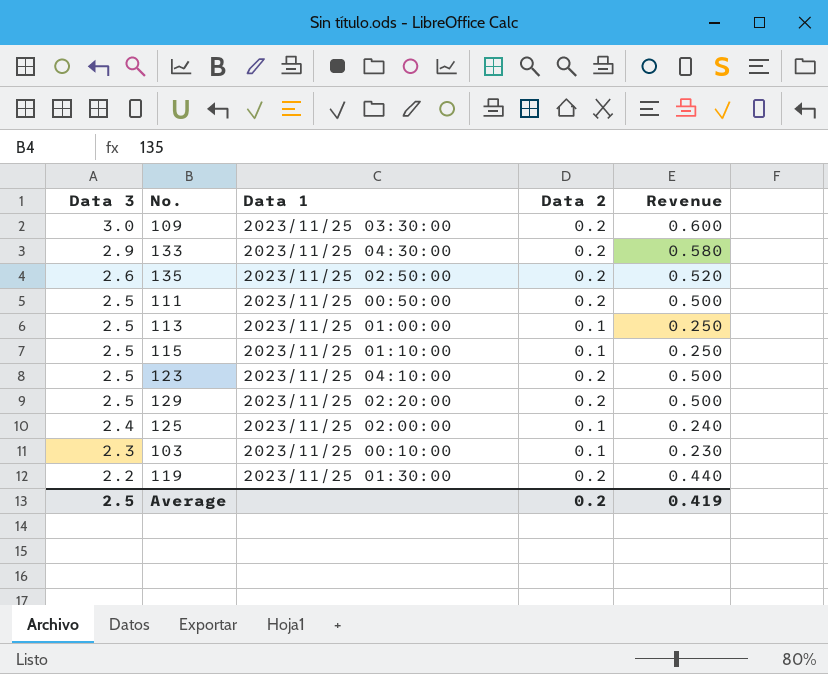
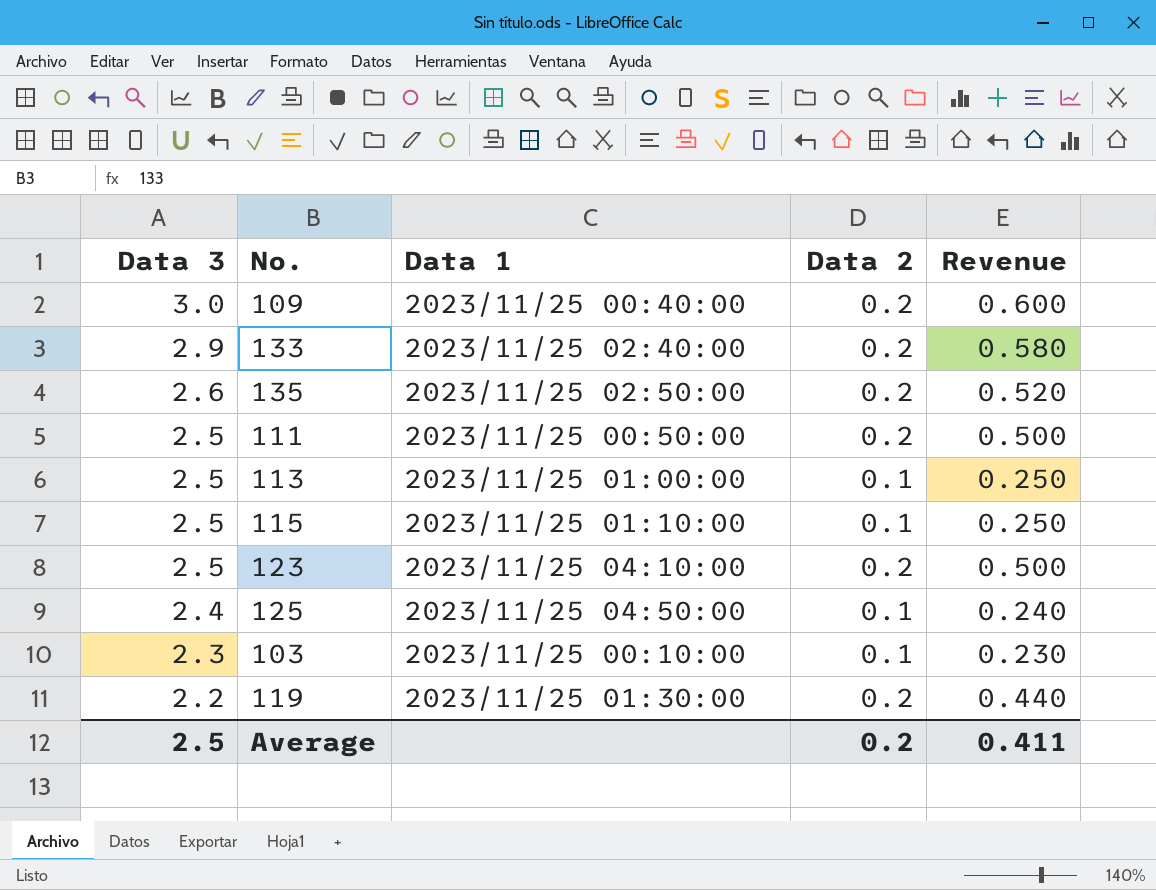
row 129: 2.5 | 2023/11/25 02:20:00 | 0.2 | 0.500 -> none
109 | Data 1: 2023/11/25 03:30:00 -> 2023/11/25 00:40:00
133 | Data 1: 2023/11/25 04:30:00 -> 2023/11/25 02:40:00
125 | Data 1: 2023/11/25 02:00:00 -> 2023/11/25 04:50:00
Average | Revenue: 0.419 -> 0.411

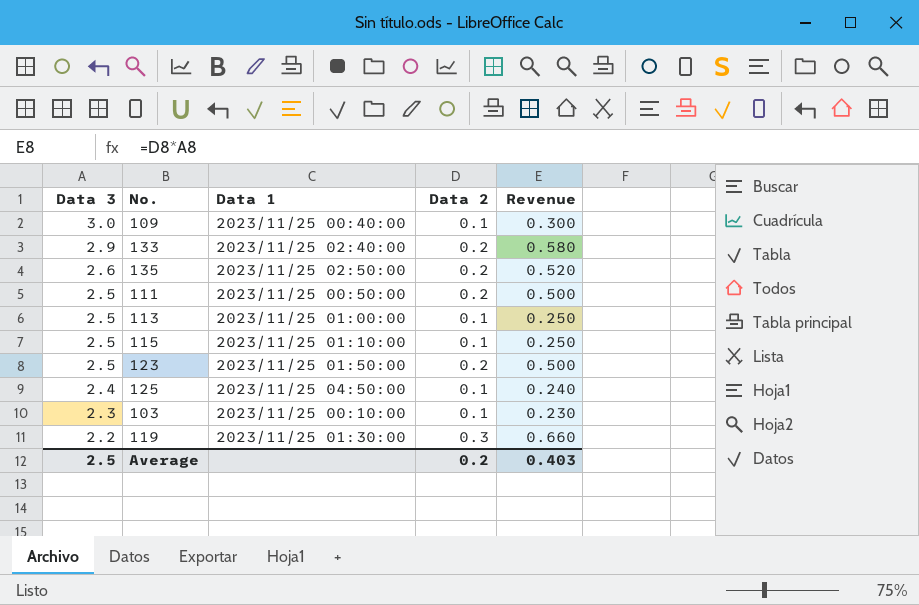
109 | Data 2: 0.2 -> 0.1
109 | Revenue: 0.600 -> 0.300
123 | Data 1: 2023/11/25 04:10:00 -> 2023/11/25 01:50:00
119 | Data 2: 0.2 -> 0.3
119 | Revenue: 0.440 -> 0.660
Average | Revenue: 0.411 -> 0.403

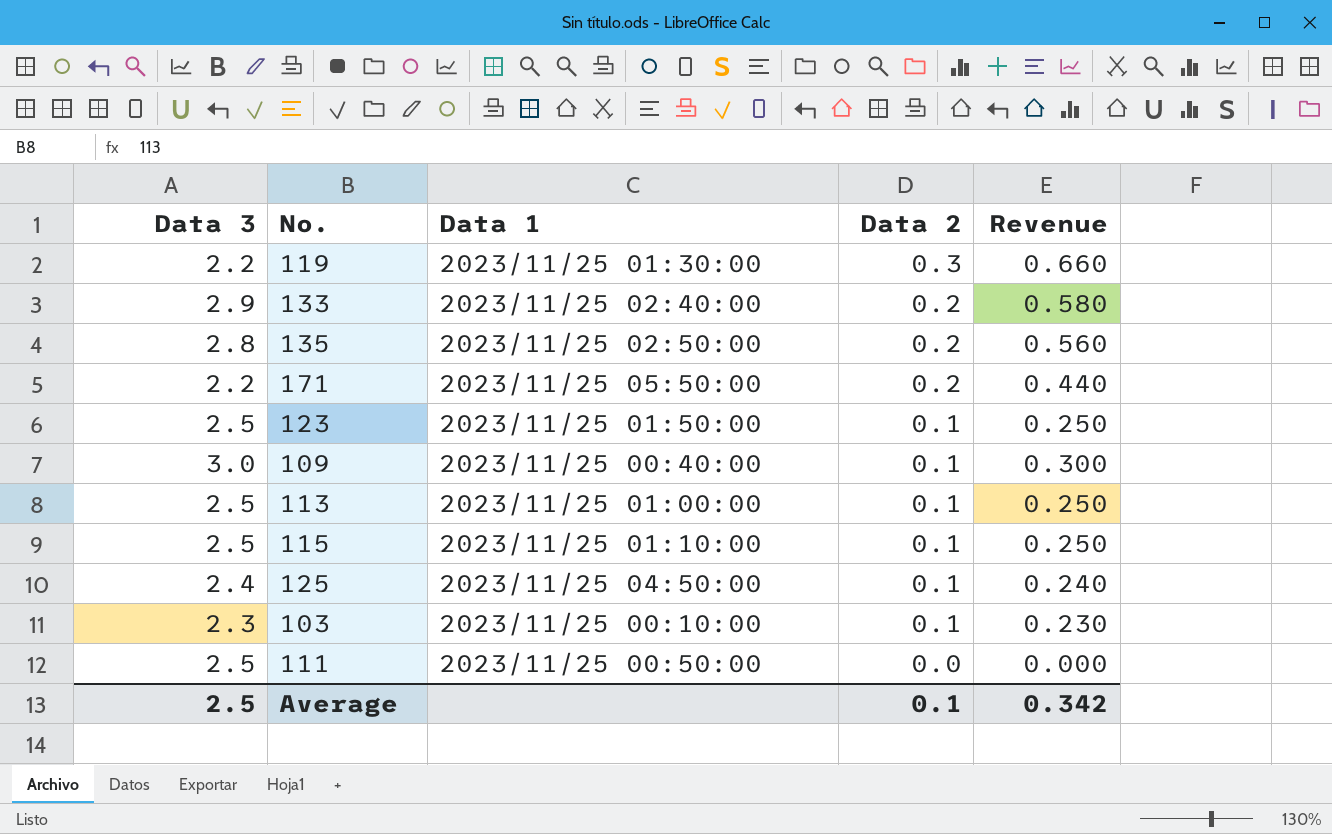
row order: Data 3 descending -> Data 2 descending
135 | Data 3: 2.6 -> 2.8
135 | Revenue: 0.520 -> 0.560
row 171: none -> 2.2 | 2023/11/25 05:50:00 | 0.2 | 0.440
123 | Data 2: 0.2 -> 0.1
123 | Revenue: 0.500 -> 0.250
111 | Data 2: 0.2 -> 0.0
111 | Revenue: 0.500 -> 0.000
Average | Data 2: 0.2 -> 0.1
Average | Revenue: 0.403 -> 0.342

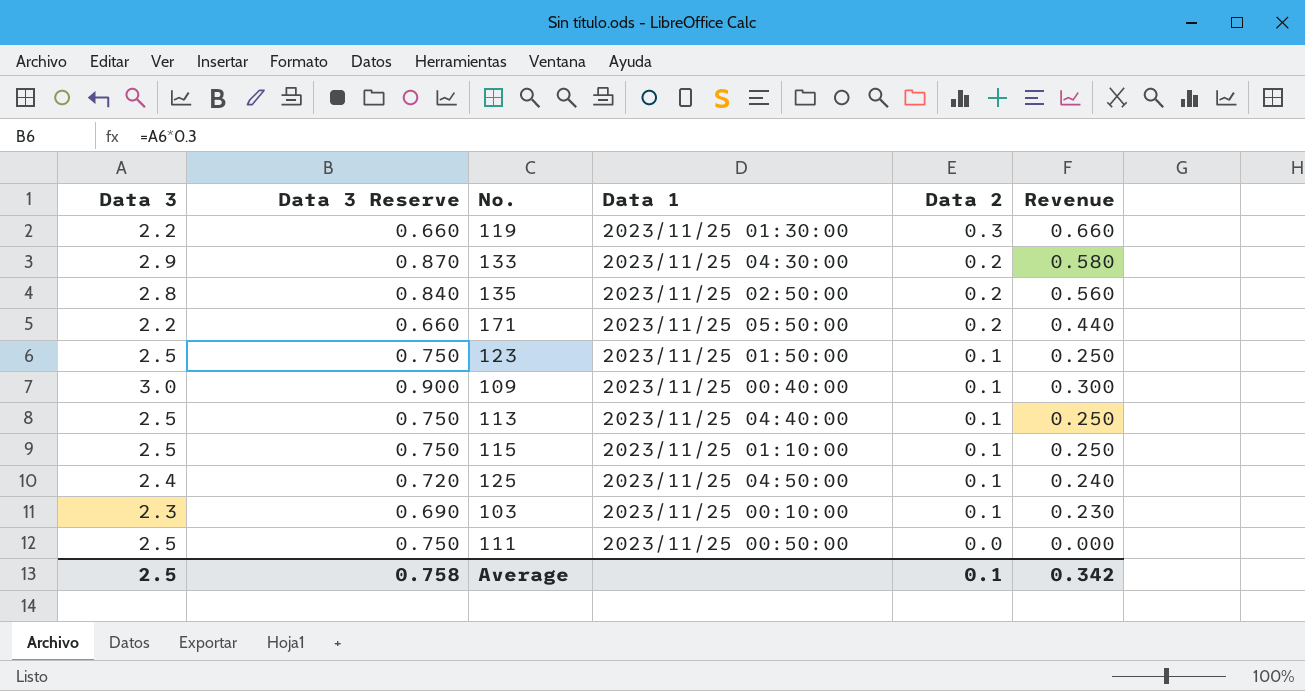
column Data 3 Reserve | formula: none -> [Data 3] * 0.3
133 | Data 1: 2023/11/25 02:40:00 -> 2023/11/25 04:30:00
113 | Data 1: 2023/11/25 01:00:00 -> 2023/11/25 04:40:00

